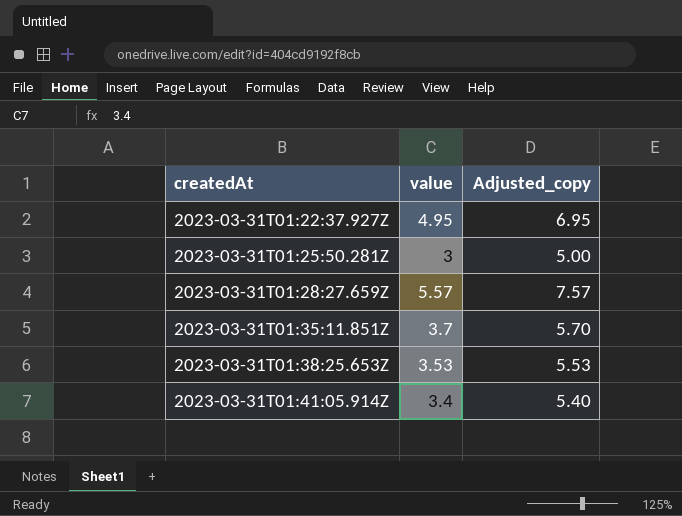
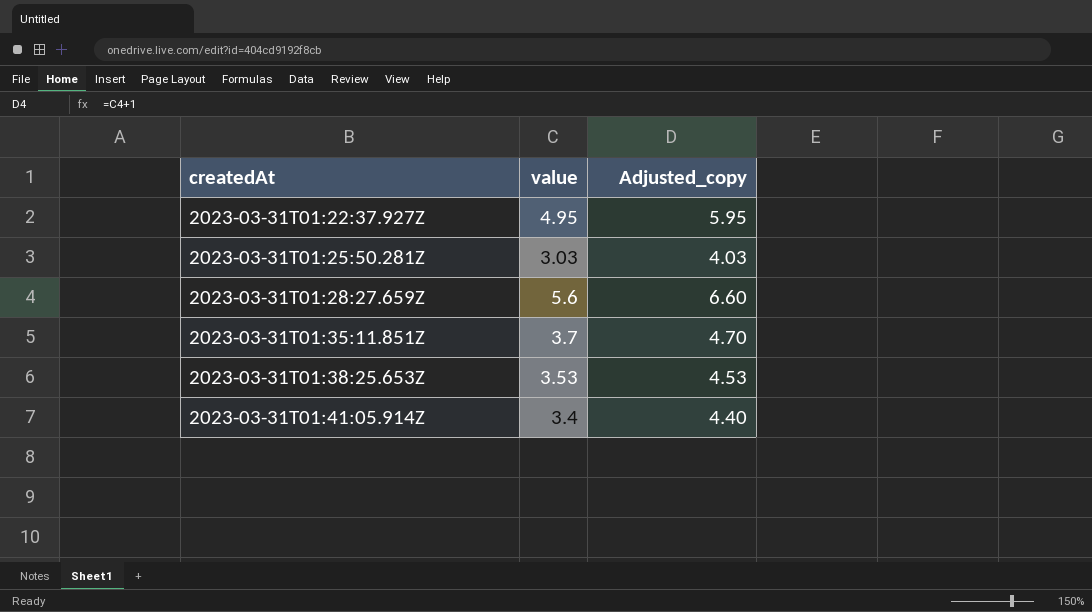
column Adjusted_copy | formula: [value] + 2 -> [value] + 1
2023-03-31T01:25:50.281Z | value: 3 -> 3.03
2023-03-31T01:28:27.659Z | value: 5.57 -> 5.6

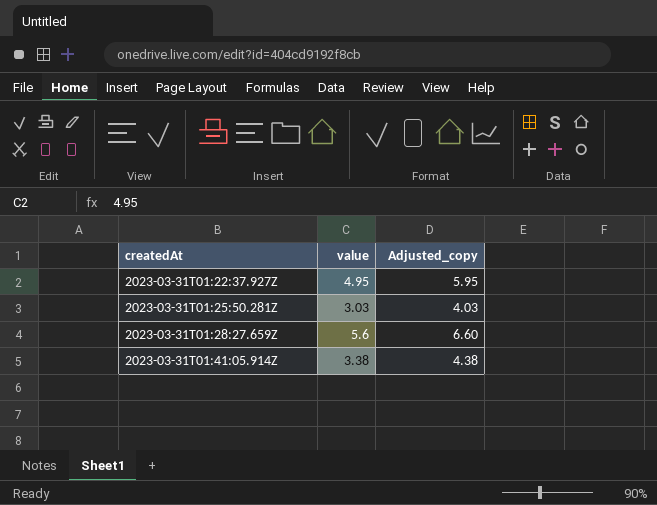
row 2023-03-31T01:35:11.851Z: 3.7 | 4.70 -> none
row 2023-03-31T01:38:25.653Z: 3.53 | 4.53 -> none
2023-03-31T01:41:05.914Z | value: 3.4 -> 3.38
2023-03-31T01:41:05.914Z | Adjusted_copy: 4.40 -> 4.38

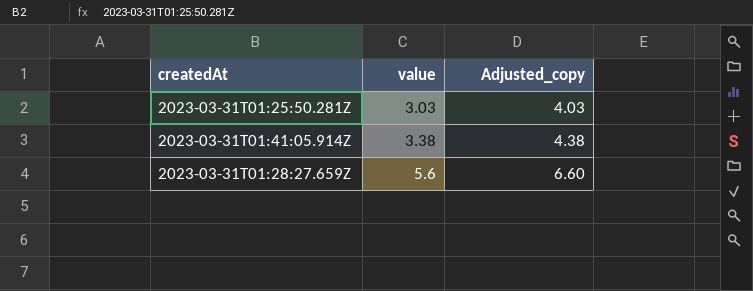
row order: createdAt ascending -> value ascending
row 2023-03-31T01:22:37.927Z: 4.95 | 5.95 -> none

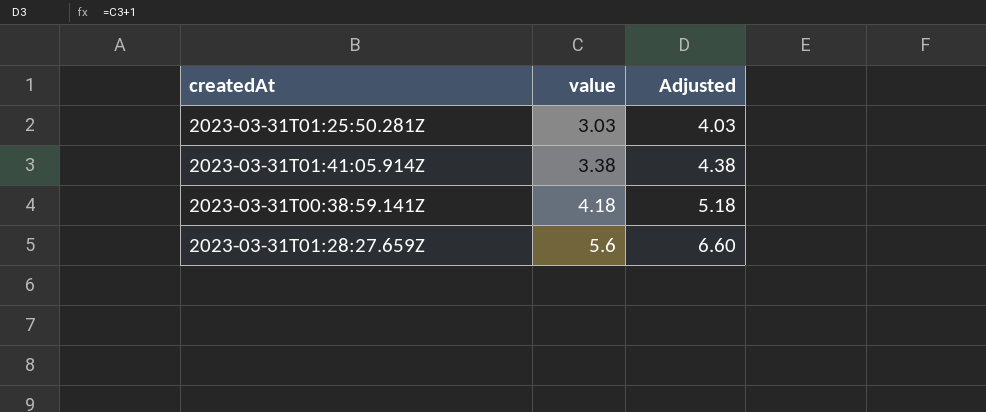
column name: Adjusted_copy -> Adjusted
row 2023-03-31T00:38:59.141Z: none -> 4.18 | 5.18

